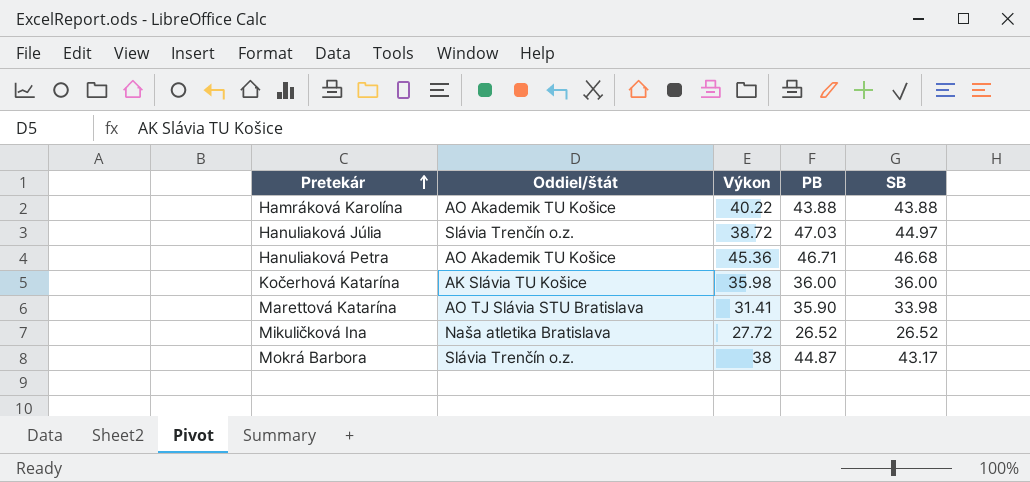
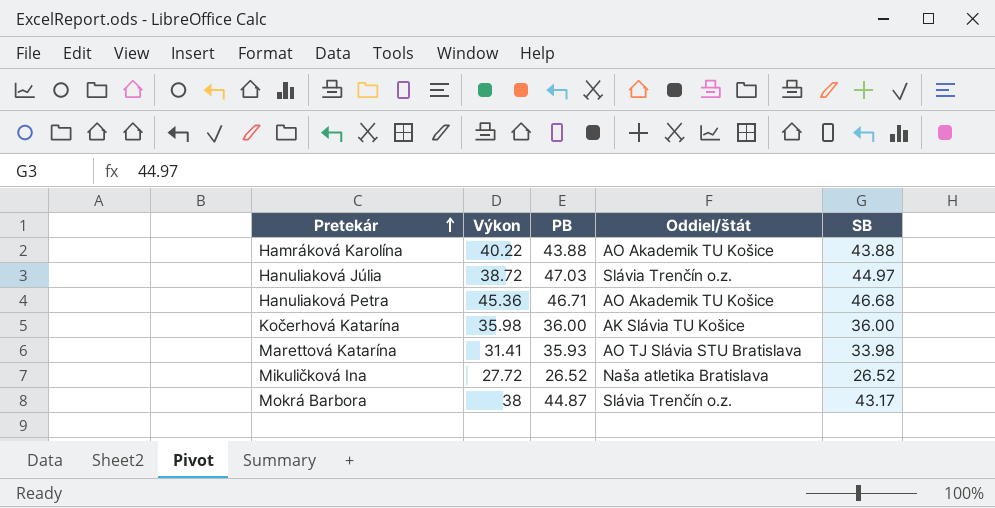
column Oddiel/štát | position: 2 -> 4
Marettová Katarína | PB: 35.90 -> 35.93

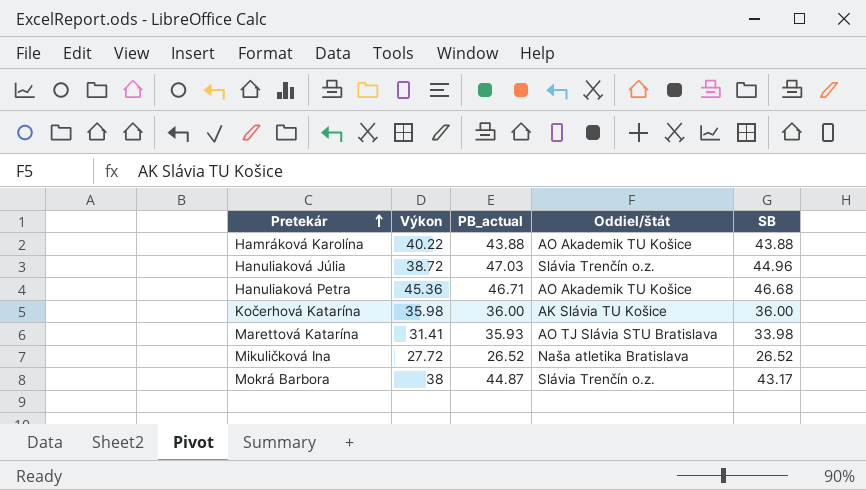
column name: PB -> PB_actual
Hanuliaková Júlia | SB: 44.97 -> 44.96

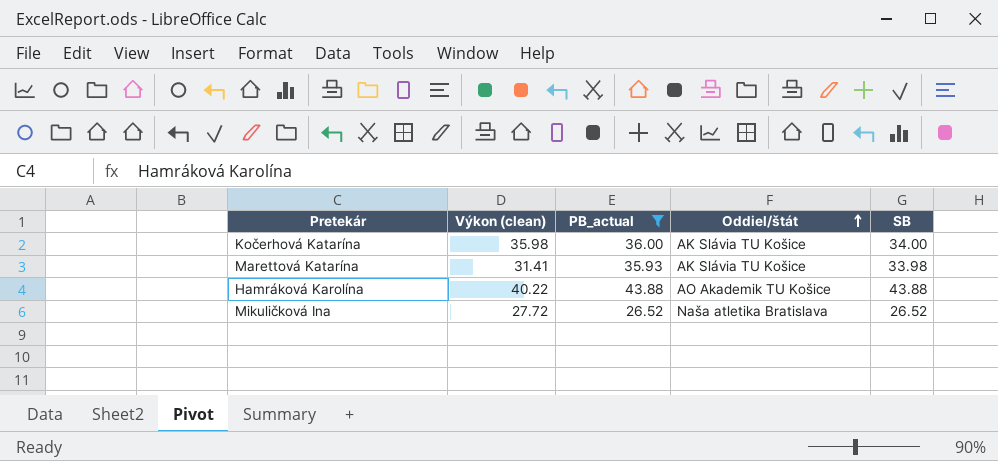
filter: none -> PB_actual <= 43.88
row order: Pretekár ascending -> Oddiel/štát ascending
column name: Výkon -> Výkon (clean)
Kočerhová Katarína | SB: 36.00 -> 34.00
Marettová Katarína | Oddiel/štát: AO TJ Slávia STU Bratislava -> AK Slávia TU Košice

